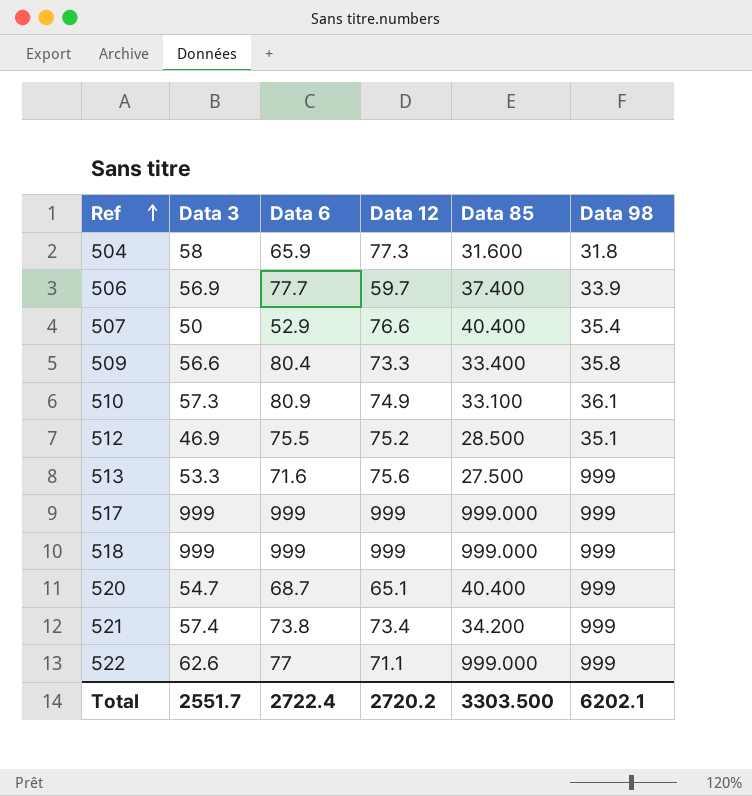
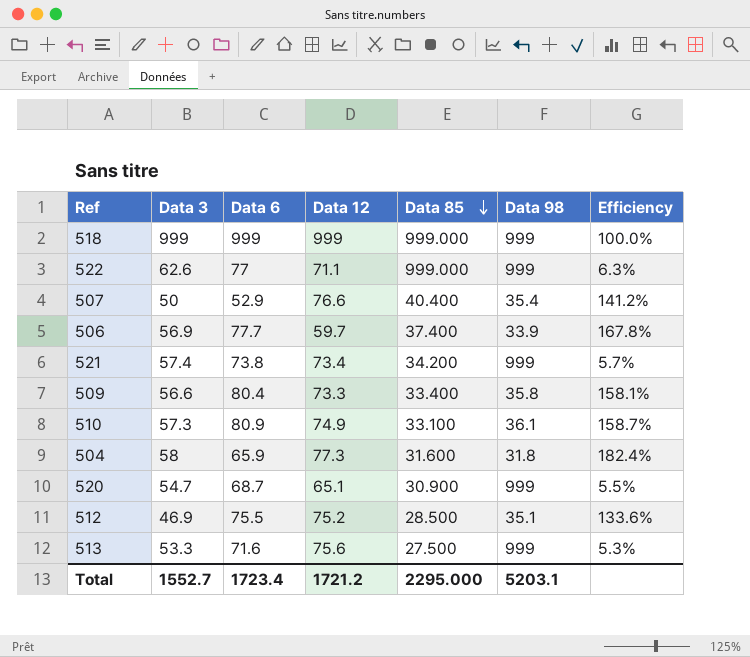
row order: Ref ascending -> Data 85 descending
column Efficiency | formula: none -> [Data 3] / [Data 98]
row 517: 999 | 999 | 999 | 999.000 | 999 -> none
520 | Data 85: 40.400 -> 30.900
Total | Data 3: 2551.7 -> 1552.7
Total | Data 6: 2722.4 -> 1723.4
Total | Data 12: 2720.2 -> 1721.2
Total | Data 85: 3303.500 -> 2295.000
Total | Data 98: 6202.1 -> 5203.1

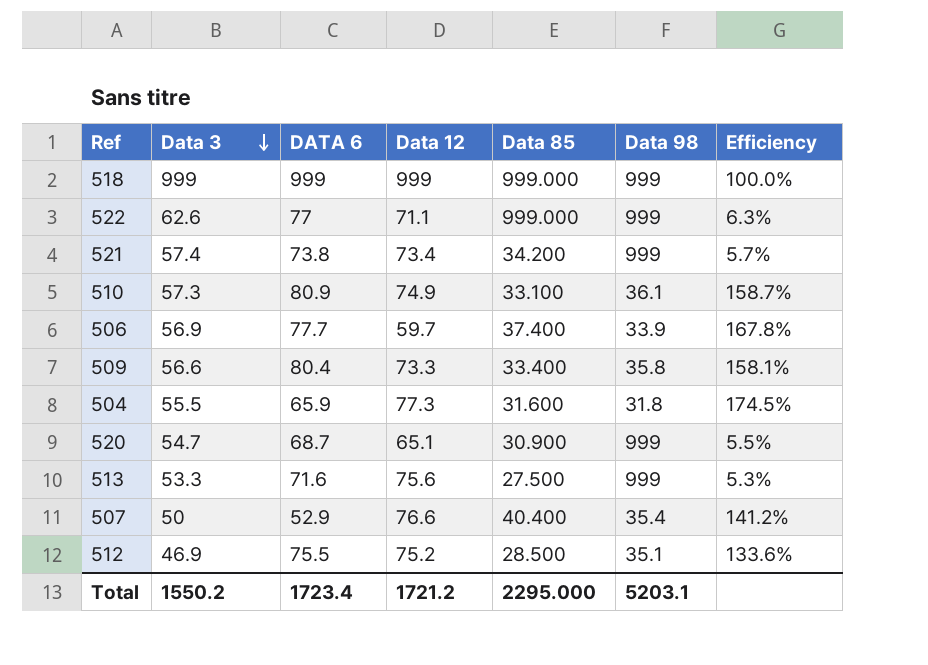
row order: Data 85 descending -> Data 3 descending
column name: Data 6 -> DATA 6
504 | Data 3: 58 -> 55.5
504 | Efficiency: 182.4% -> 174.5%
Total | Data 3: 1552.7 -> 1550.2

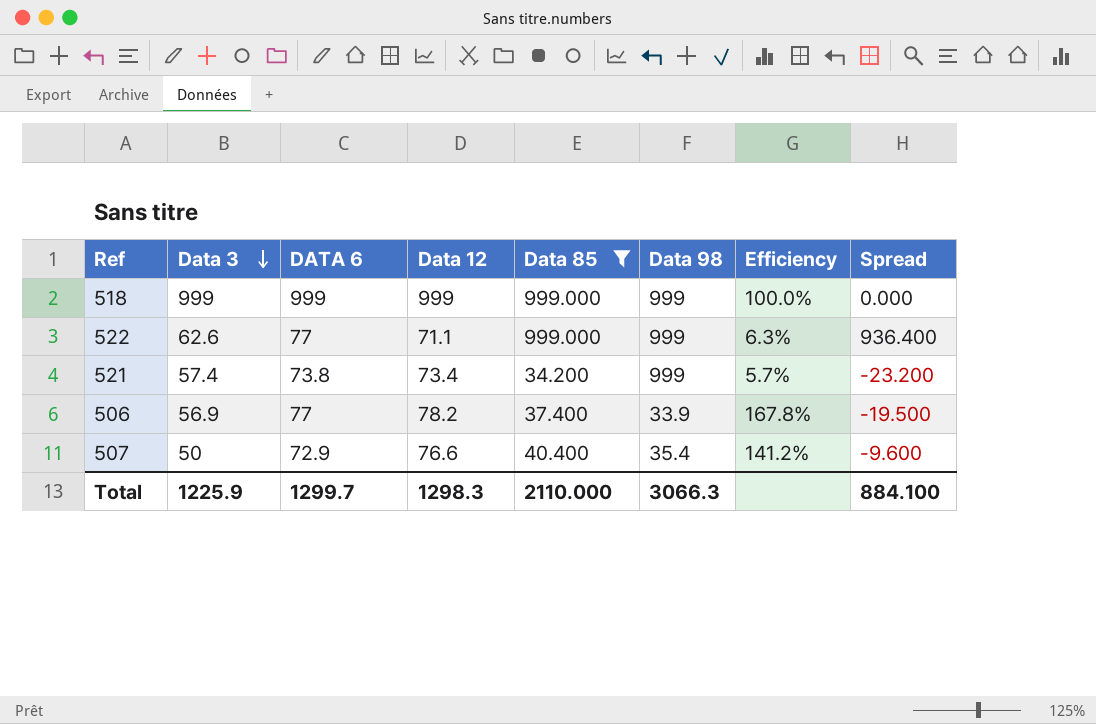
filter: none -> Data 85 >= 34.200
column Spread | formula: none -> [Data 85] - [Data 3]
506 | DATA 6: 77.7 -> 77
506 | Data 12: 59.7 -> 78.2
507 | DATA 6: 52.9 -> 72.9
Total | Data 3: 1550.2 -> 1225.9
Total | DATA 6: 1723.4 -> 1299.7
Total | Data 12: 1721.2 -> 1298.3
Total | Data 85: 2295.000 -> 2110.000
Total | Data 98: 5203.1 -> 3066.3

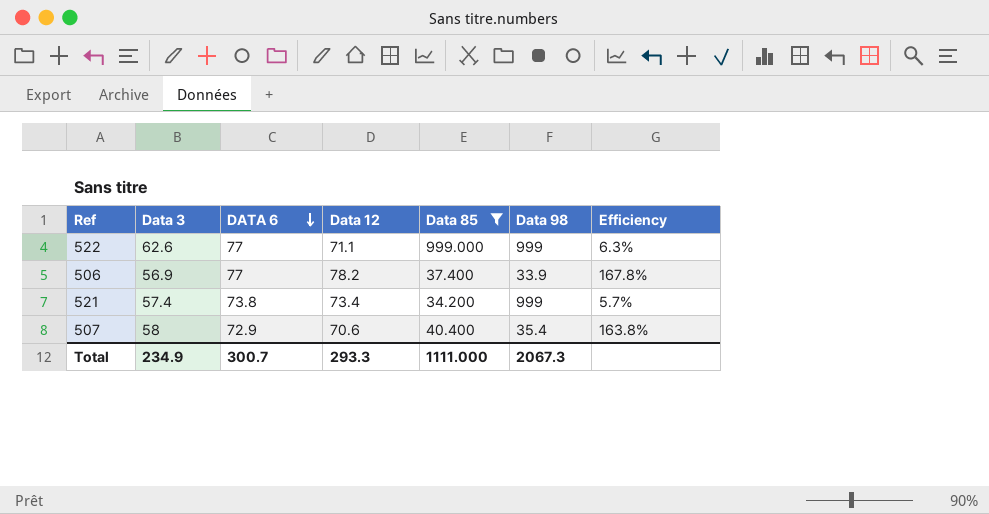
row order: Data 3 descending -> DATA 6 descending
column Spread | formula: [Data 85] - [Data 3] -> none
row 518: 999 | 999 | 999 | 999.000 | 999 | 100.0% | 0.000 -> none
507 | Data 3: 50 -> 58
507 | Data 12: 76.6 -> 70.6
507 | Efficiency: 141.2% -> 163.8%
Total | Data 3: 1225.9 -> 234.9
Total | DATA 6: 1299.7 -> 300.7
Total | Data 12: 1298.3 -> 293.3
Total | Data 85: 2110.000 -> 1111.000
Total | Data 98: 3066.3 -> 2067.3

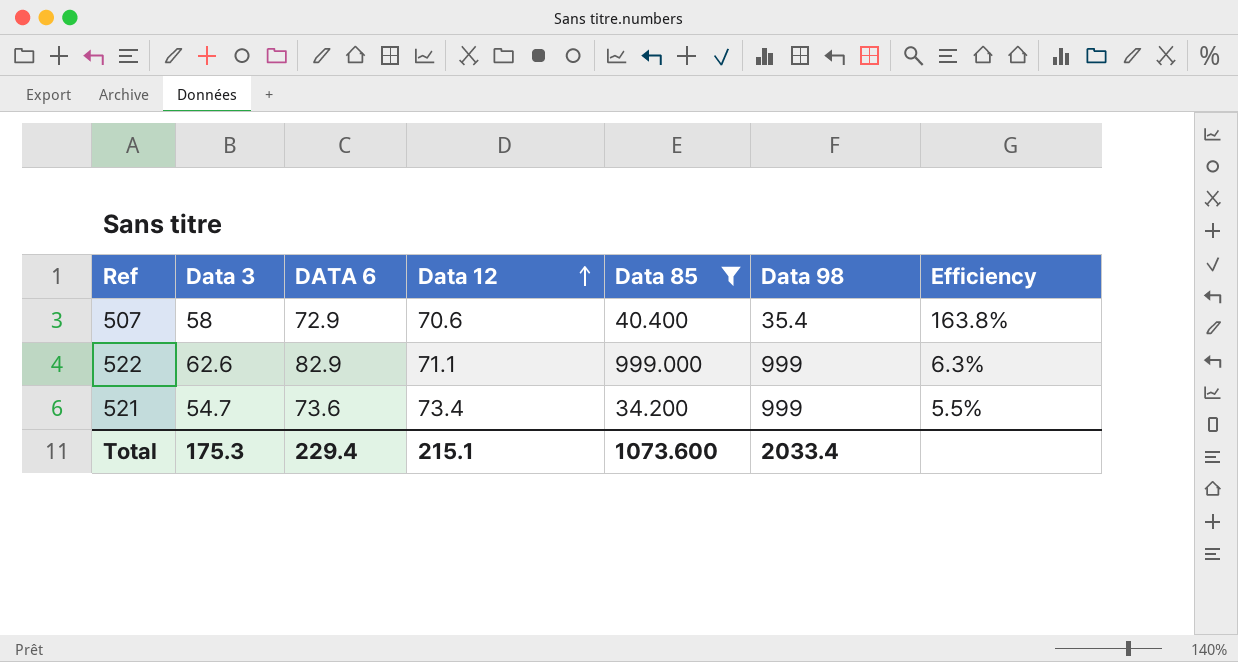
row order: DATA 6 descending -> Data 12 ascending
row 506: 56.9 | 77 | 78.2 | 37.400 | 33.9 | 167.8% -> none
522 | DATA 6: 77 -> 82.9
521 | Data 3: 57.4 -> 54.7
521 | DATA 6: 73.8 -> 73.6
521 | Efficiency: 5.7% -> 5.5%
Total | Data 3: 234.9 -> 175.3
Total | DATA 6: 300.7 -> 229.4
Total | Data 12: 293.3 -> 215.1
Total | Data 85: 1111.000 -> 1073.600
Total | Data 98: 2067.3 -> 2033.4

